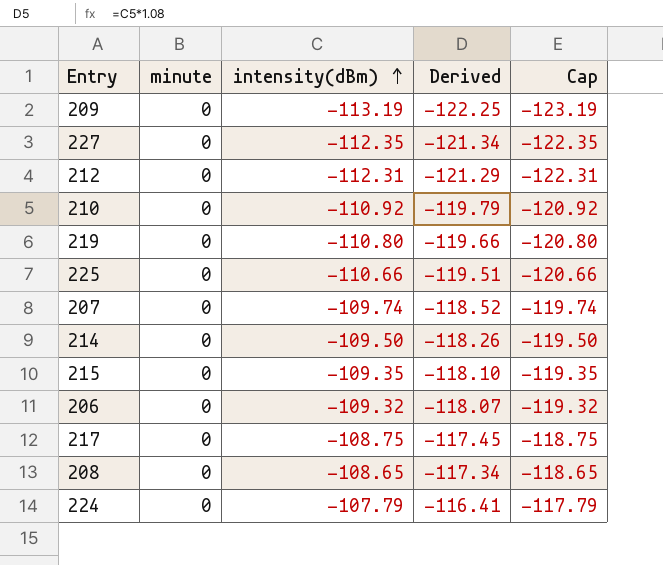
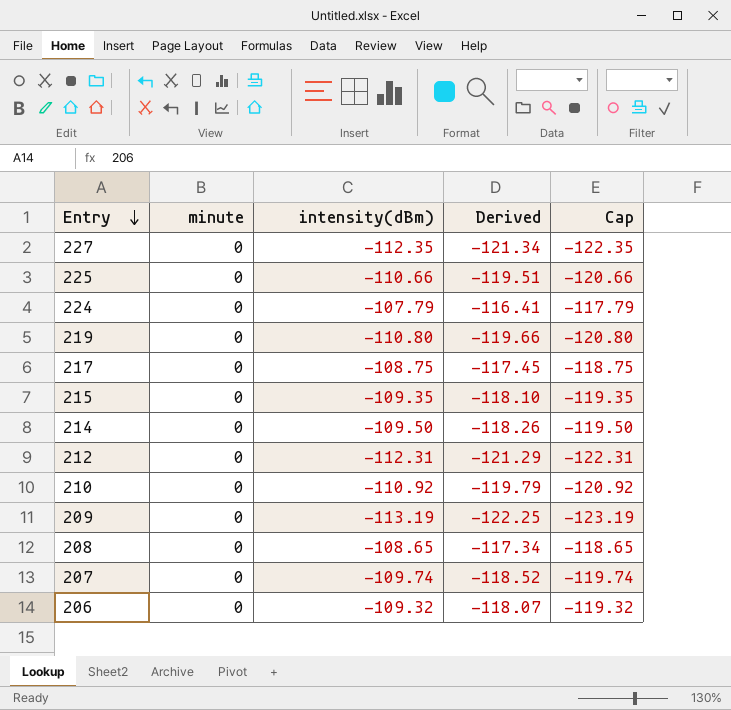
row order: intensity(dBm) ascending -> Entry descending

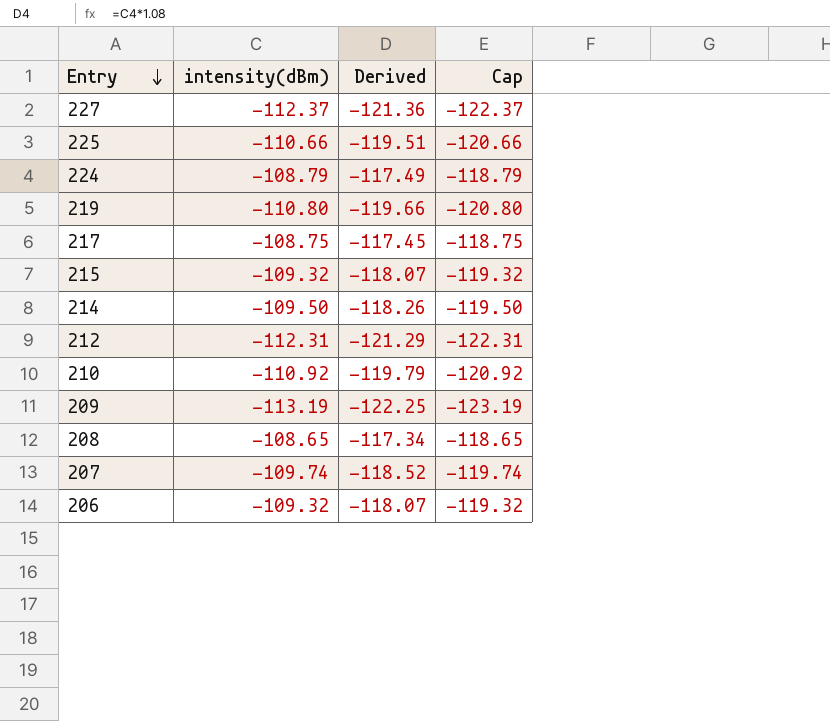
column minute | position: 2 -> none
227 | intensity(dBm): -112.35 -> -112.37
227 | Derived: -121.34 -> -121.36
227 | Cap: -122.35 -> -122.37
224 | intensity(dBm): -107.79 -> -108.79
224 | Derived: -116.41 -> -117.49
224 | Cap: -117.79 -> -118.79
215 | intensity(dBm): -109.35 -> -109.32
215 | Derived: -118.10 -> -118.07
215 | Cap: -119.35 -> -119.32

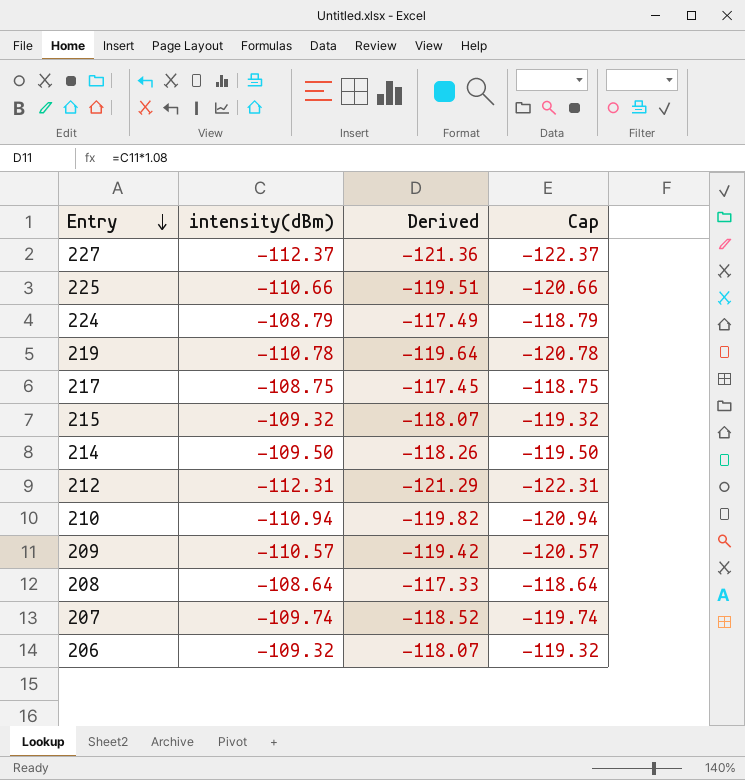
219 | intensity(dBm): -110.80 -> -110.78
219 | Derived: -119.66 -> -119.64
219 | Cap: -120.80 -> -120.78
210 | intensity(dBm): -110.92 -> -110.94
210 | Derived: -119.79 -> -119.82
210 | Cap: -120.92 -> -120.94
209 | intensity(dBm): -113.19 -> -110.57
209 | Derived: -122.25 -> -119.42
209 | Cap: -123.19 -> -120.57
208 | intensity(dBm): -108.65 -> -108.64
208 | Derived: -117.34 -> -117.33
208 | Cap: -118.65 -> -118.64

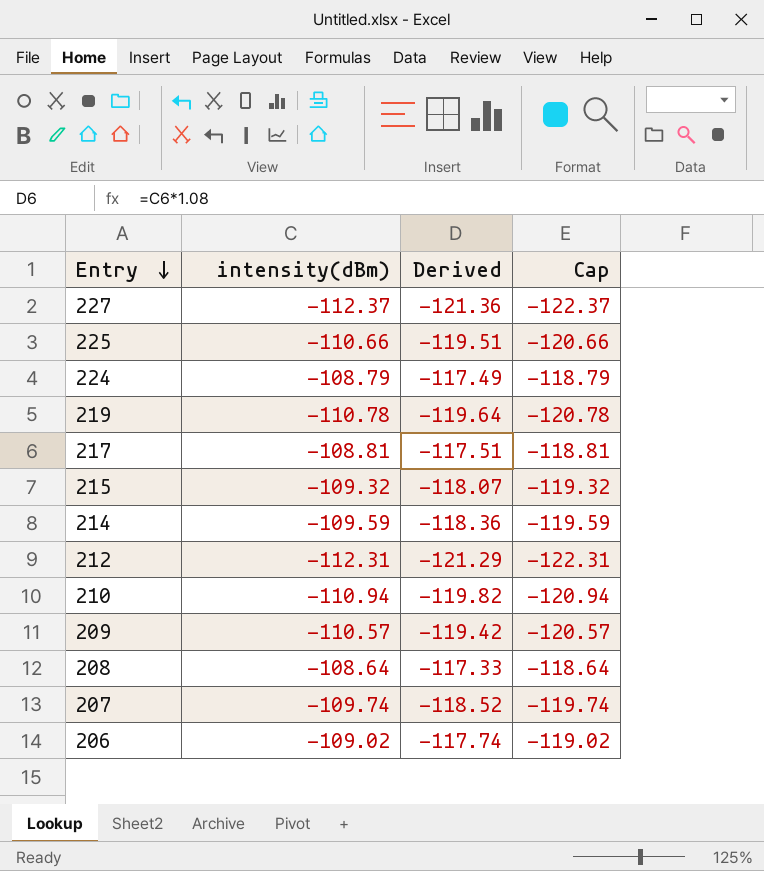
217 | intensity(dBm): -108.75 -> -108.81
217 | Derived: -117.45 -> -117.51
217 | Cap: -118.75 -> -118.81
214 | intensity(dBm): -109.50 -> -109.59
214 | Derived: -118.26 -> -118.36
214 | Cap: -119.50 -> -119.59
206 | intensity(dBm): -109.32 -> -109.02
206 | Derived: -118.07 -> -117.74
206 | Cap: -119.32 -> -119.02

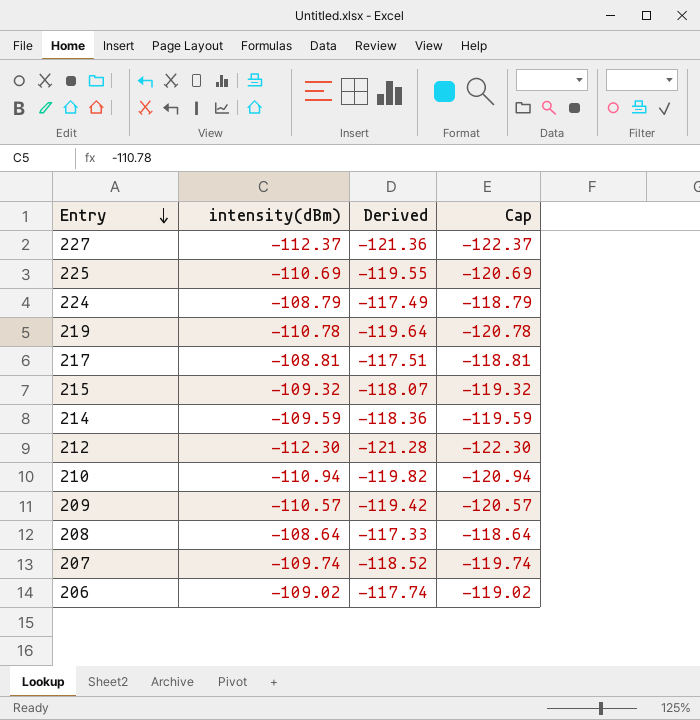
225 | intensity(dBm): -110.66 -> -110.69
225 | Derived: -119.51 -> -119.55
225 | Cap: -120.66 -> -120.69
212 | intensity(dBm): -112.31 -> -112.30
212 | Derived: -121.29 -> -121.28
212 | Cap: -122.31 -> -122.30

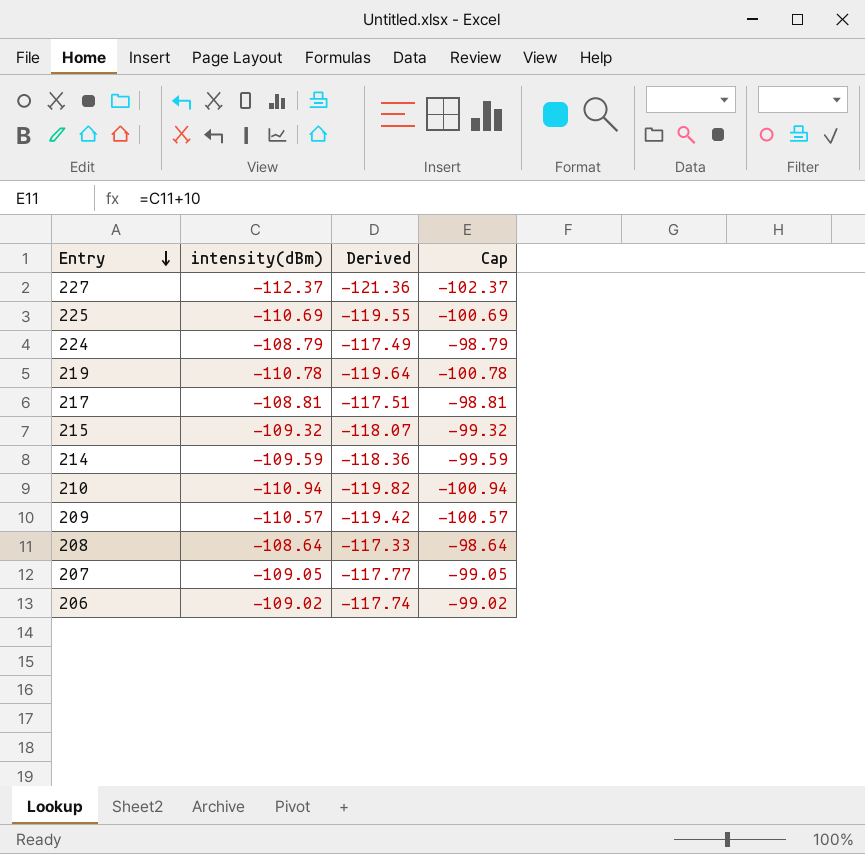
column Cap | formula: [intensity(dBm)] - 10 -> [intensity(dBm)] + 10
row 212: -112.30 | -121.28 | -122.30 -> none
207 | intensity(dBm): -109.74 -> -109.05
207 | Derived: -118.52 -> -117.77

